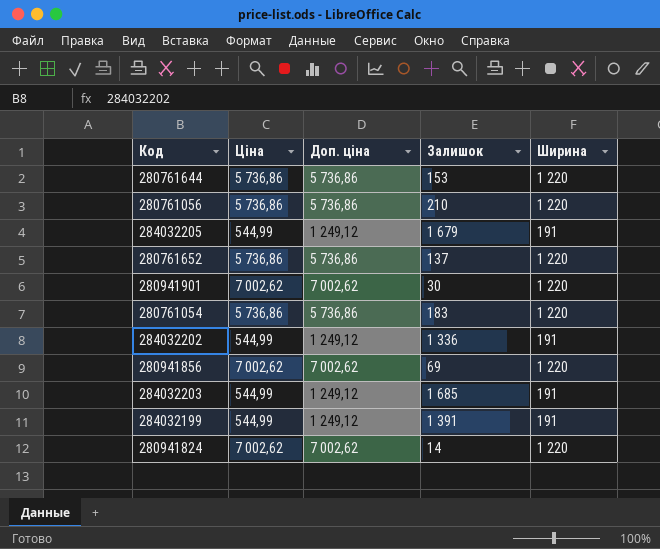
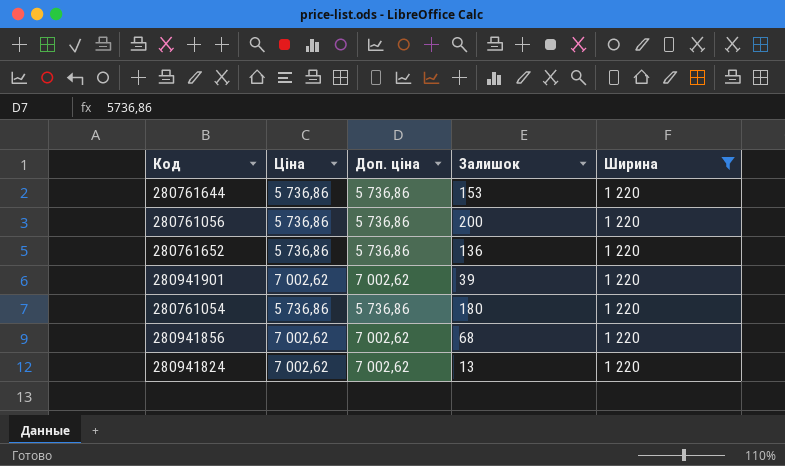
filter: none -> Ширина = 1 220
280761056 | Залишок: 210 -> 200
280761652 | Залишок: 137 -> 136
280941901 | Залишок: 30 -> 39
280761054 | Залишок: 183 -> 180
280941856 | Залишок: 69 -> 68
280941824 | Залишок: 14 -> 13

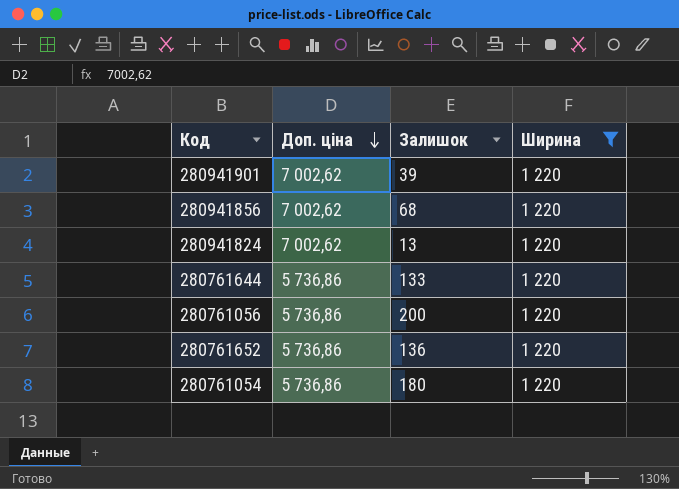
row order: none -> Доп. ціна descending
column Ціна | position: 2 -> none
280761644 | Залишок: 153 -> 133

